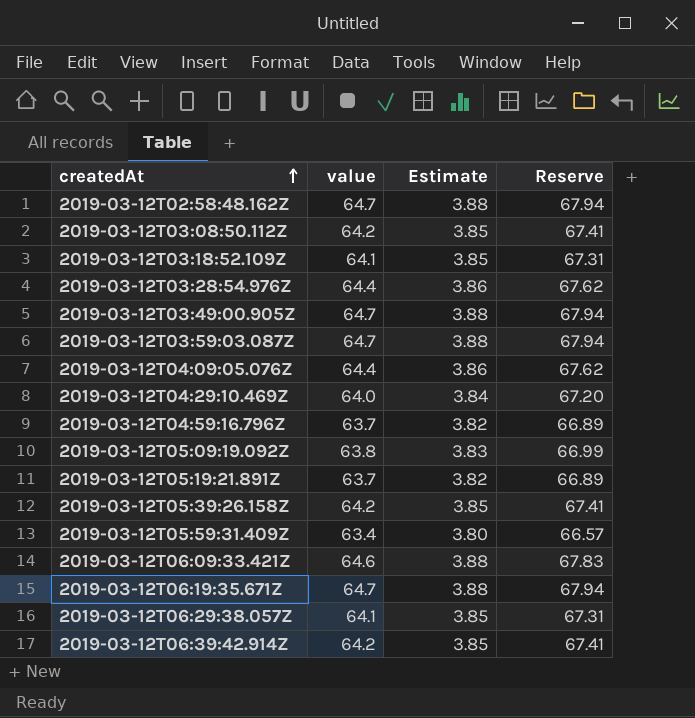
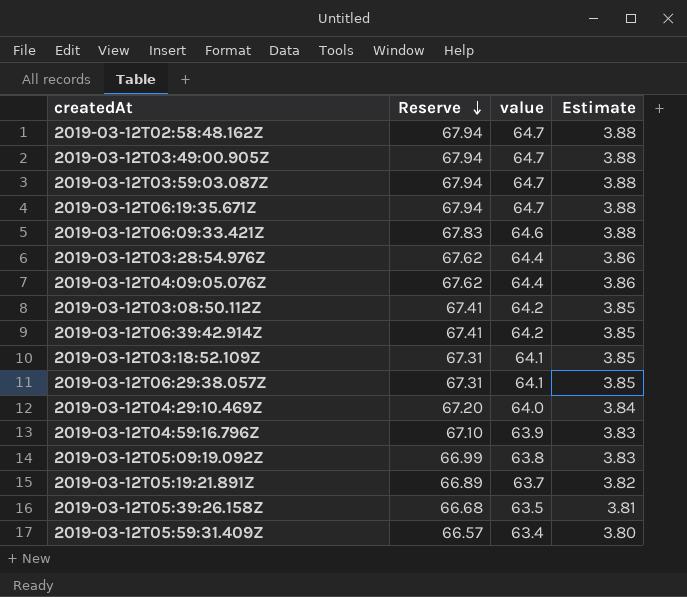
row order: createdAt ascending -> Reserve descending
column Reserve | position: 4 -> 2
2019-03-12T04:59:16.796Z | Reserve: 66.89 -> 67.10
2019-03-12T04:59:16.796Z | value: 63.7 -> 63.9
2019-03-12T04:59:16.796Z | Estimate: 3.82 -> 3.83
2019-03-12T05:39:26.158Z | Reserve: 67.41 -> 66.68
2019-03-12T05:39:26.158Z | value: 64.2 -> 63.5
2019-03-12T05:39:26.158Z | Estimate: 3.85 -> 3.81

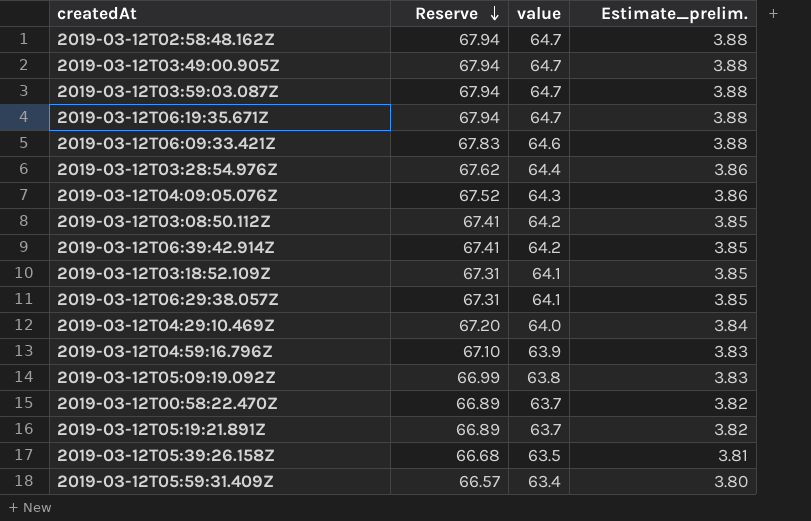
column name: Estimate -> Estimate_prelim.
2019-03-12T04:09:05.076Z | Reserve: 67.62 -> 67.52
2019-03-12T04:09:05.076Z | value: 64.4 -> 64.3
row 2019-03-12T00:58:22.470Z: none -> 66.89 | 63.7 | 3.82

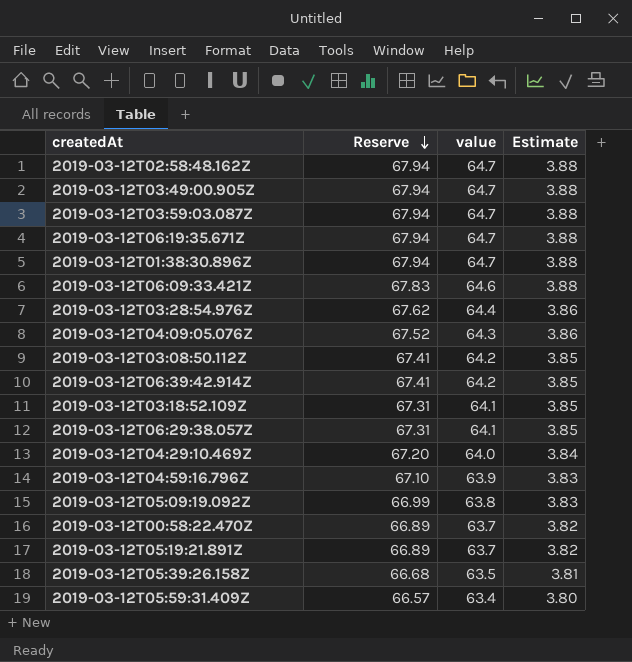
column name: Estimate_prelim. -> Estimate
row 2019-03-12T01:38:30.896Z: none -> 67.94 | 64.7 | 3.88

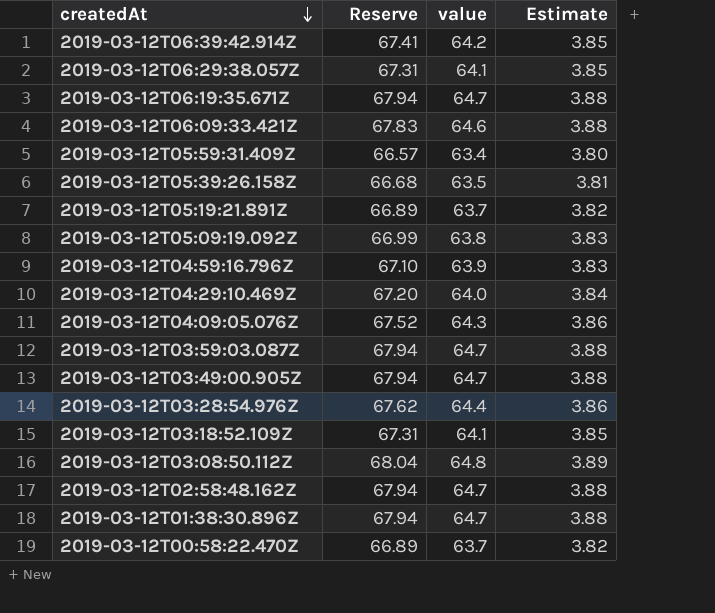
row order: Reserve descending -> createdAt descending
2019-03-12T03:08:50.112Z | Reserve: 67.41 -> 68.04
2019-03-12T03:08:50.112Z | value: 64.2 -> 64.8
2019-03-12T03:08:50.112Z | Estimate: 3.85 -> 3.89

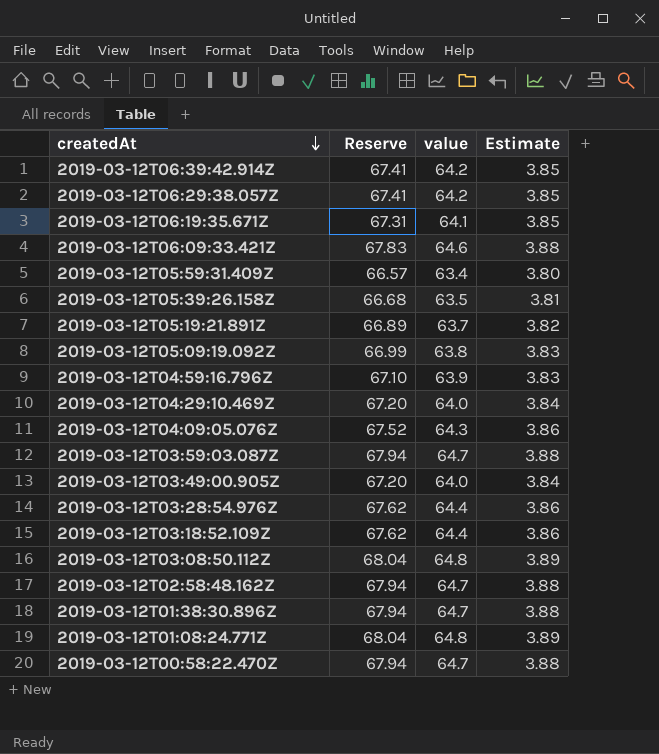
2019-03-12T06:29:38.057Z | Reserve: 67.31 -> 67.41
2019-03-12T06:29:38.057Z | value: 64.1 -> 64.2
2019-03-12T06:19:35.671Z | Reserve: 67.94 -> 67.31
2019-03-12T06:19:35.671Z | value: 64.7 -> 64.1
2019-03-12T06:19:35.671Z | Estimate: 3.88 -> 3.85
2019-03-12T03:49:00.905Z | Reserve: 67.94 -> 67.20
2019-03-12T03:49:00.905Z | value: 64.7 -> 64.0
2019-03-12T03:49:00.905Z | Estimate: 3.88 -> 3.84
2019-03-12T03:18:52.109Z | Reserve: 67.31 -> 67.62
2019-03-12T03:18:52.109Z | value: 64.1 -> 64.4
2019-03-12T03:18:52.109Z | Estimate: 3.85 -> 3.86
row 2019-03-12T01:08:24.771Z: none -> 68.04 | 64.8 | 3.89
2019-03-12T00:58:22.470Z | Reserve: 66.89 -> 67.94
2019-03-12T00:58:22.470Z | value: 63.7 -> 64.7
2019-03-12T00:58:22.470Z | Estimate: 3.82 -> 3.88

